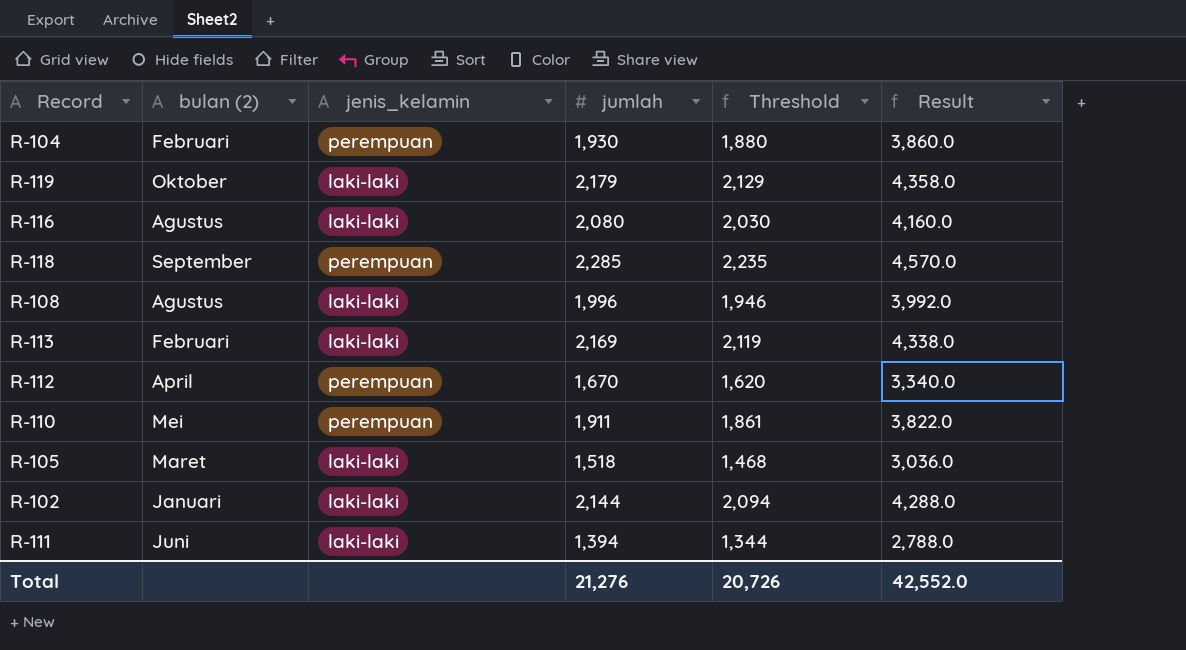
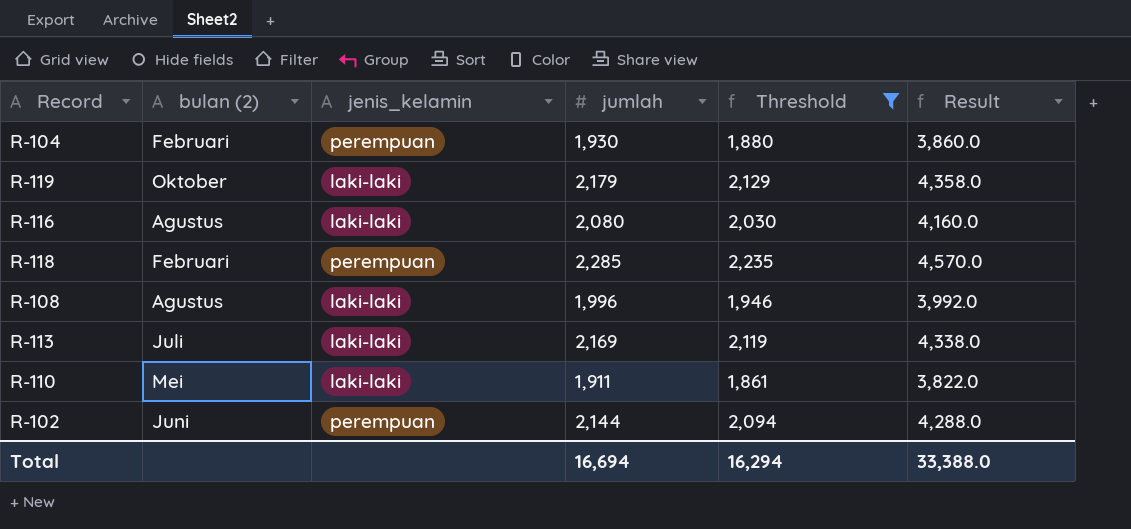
filter: none -> Threshold >= 1,861
R-118 | bulan (2): September -> Februari
R-113 | bulan (2): Februari -> Juli
R-110 | jenis_kelamin: perempuan -> laki-laki
R-102 | bulan (2): Januari -> Juni
R-102 | jenis_kelamin: laki-laki -> perempuan
Total | jumlah: 21,276 -> 16,694
Total | Threshold: 20,726 -> 16,294
Total | Result: 42,552.0 -> 33,388.0

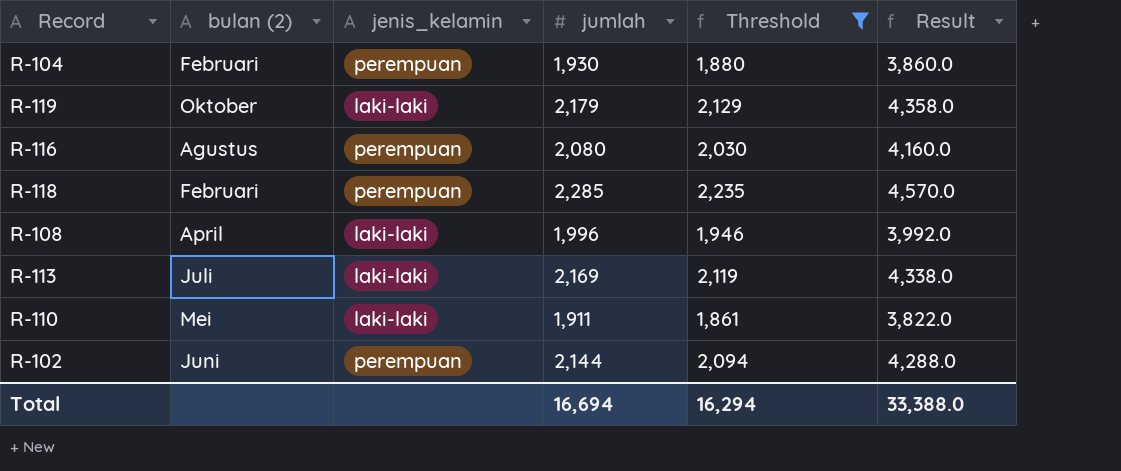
R-116 | jenis_kelamin: laki-laki -> perempuan
R-108 | bulan (2): Agustus -> April

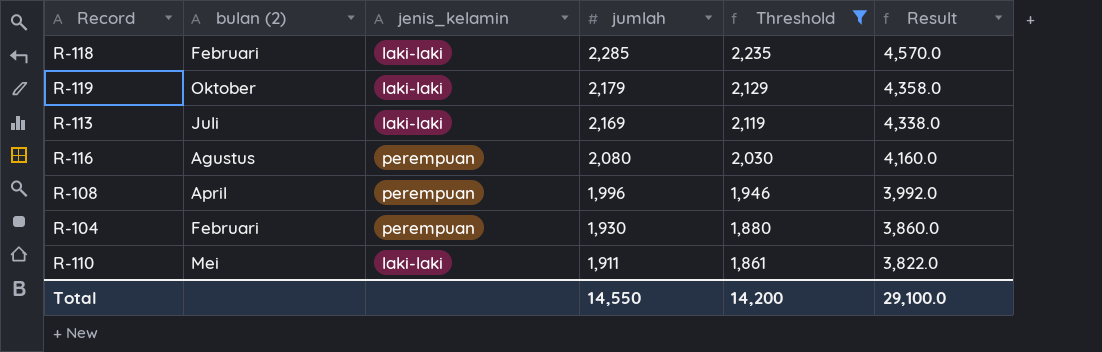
row order: none -> jumlah descending
row R-102: Juni | perempuan | 2,144 | 2,094 | 4,288.0 -> none
R-118 | jenis_kelamin: perempuan -> laki-laki
R-108 | jenis_kelamin: laki-laki -> perempuan
Total | jumlah: 16,694 -> 14,550
Total | Threshold: 16,294 -> 14,200
Total | Result: 33,388.0 -> 29,100.0

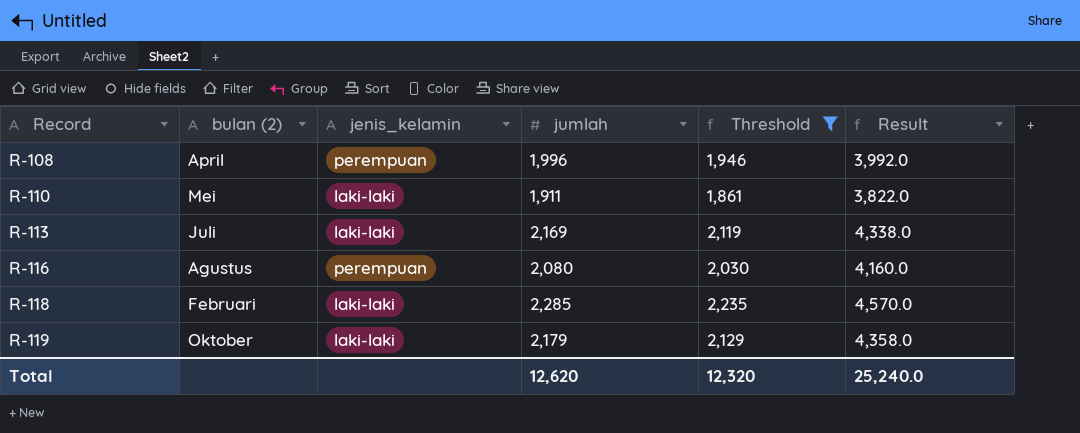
row order: jumlah descending -> Record ascending
row R-104: Februari | perempuan | 1,930 | 1,880 | 3,860.0 -> none
Total | jumlah: 14,550 -> 12,620
Total | Threshold: 14,200 -> 12,320
Total | Result: 29,100.0 -> 25,240.0

